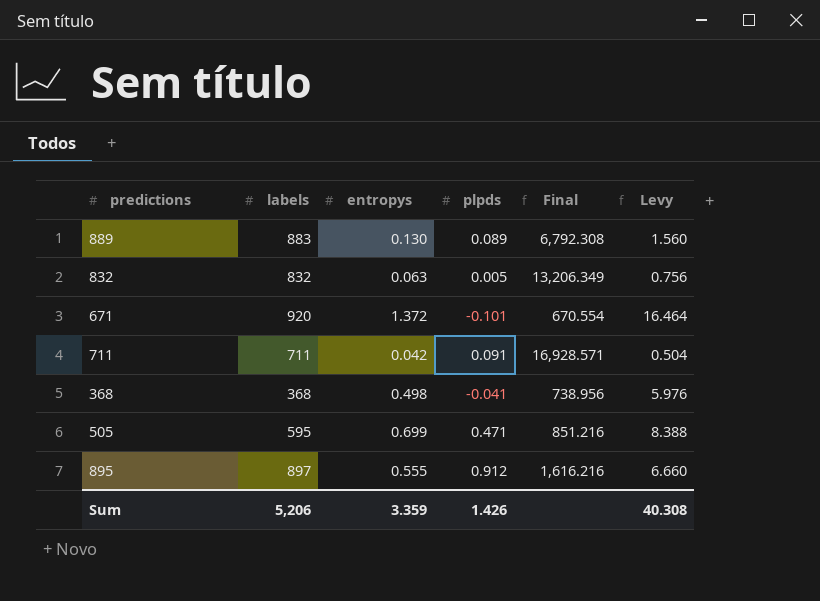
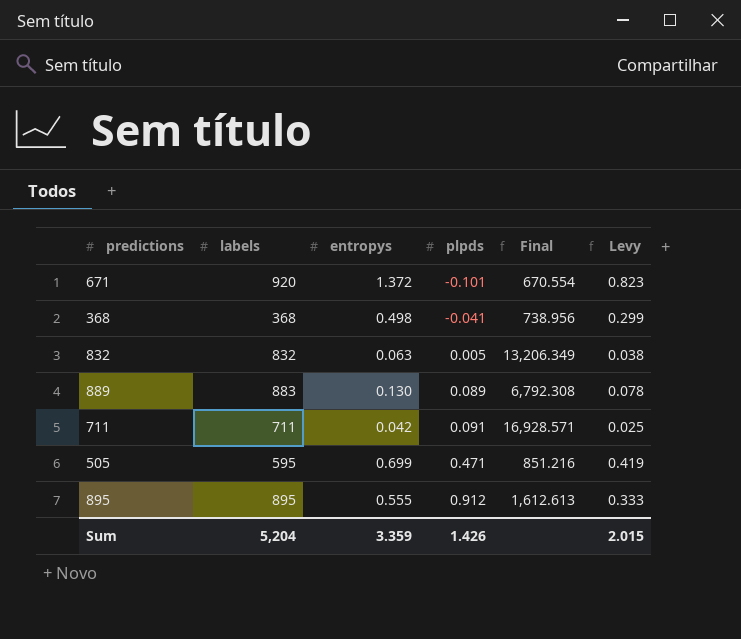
row order: none -> plpds ascending
column Levy | formula: [entropys] * 12 -> [entropys] * 0.6
895 | labels: 897 -> 895
895 | Final: 1,616.216 -> 1,612.613
Sum | labels: 5,206 -> 5,204
Sum | Levy: 40.308 -> 2.015

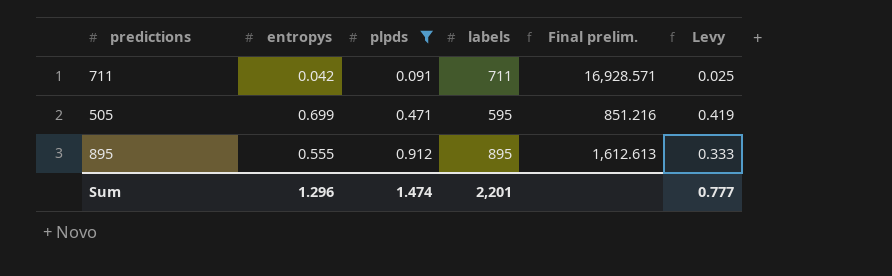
filter: none -> plpds >= 0.091
column labels | position: 2 -> 4
column name: Final -> Final prelim.
Sum | entropys: 3.359 -> 1.296
Sum | plpds: 1.426 -> 1.474
Sum | labels: 5,204 -> 2,201
Sum | Levy: 2.015 -> 0.777

